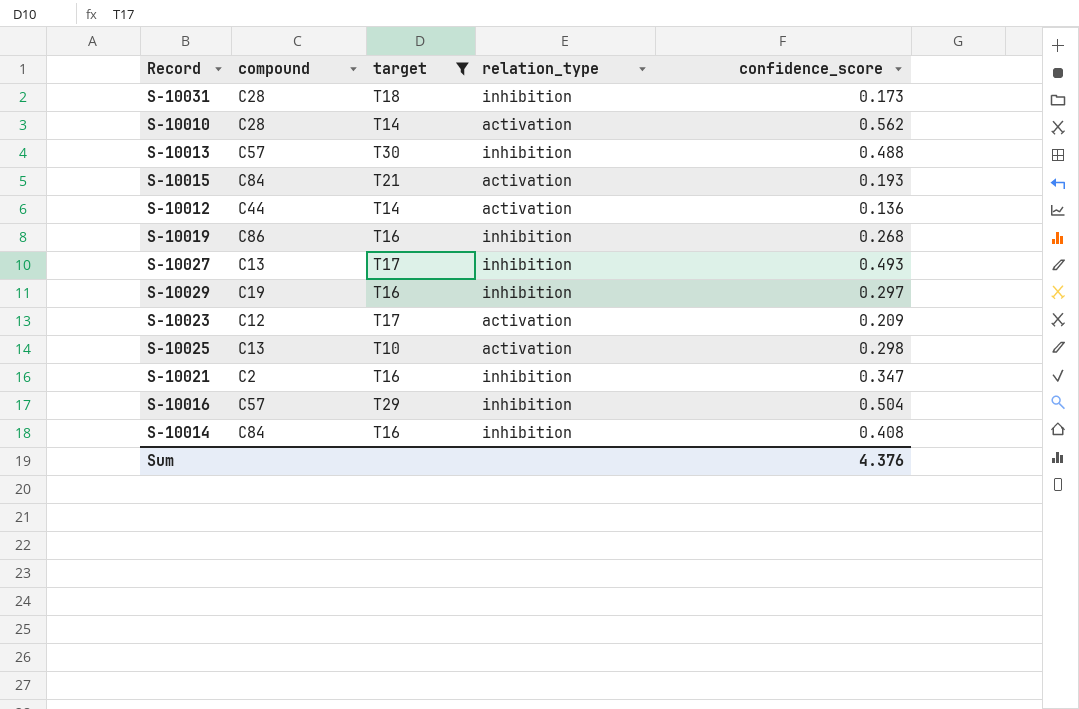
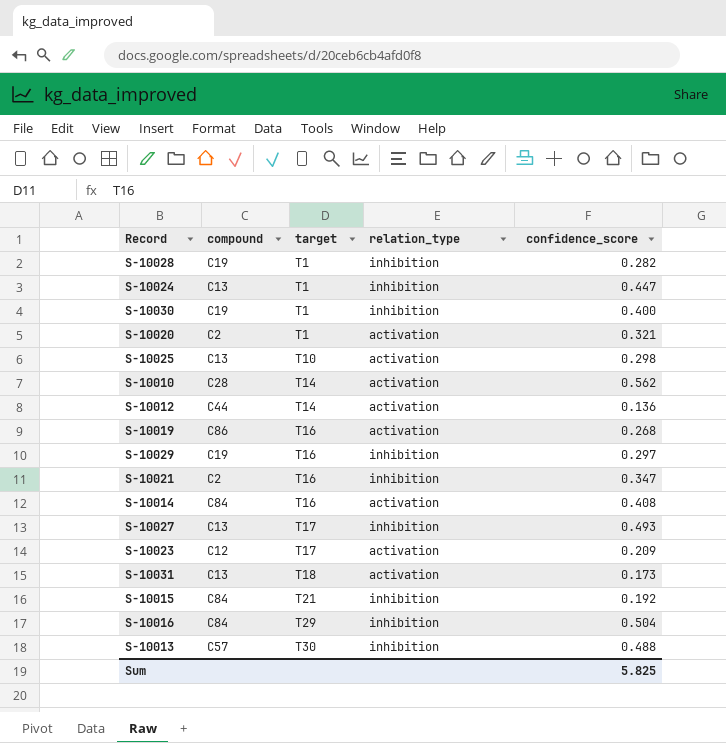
filter: target != T1 -> none
row order: none -> target ascending
S-10019 | relation_type: inhibition -> activation
S-10014 | relation_type: inhibition -> activation
S-10031 | compound: C28 -> C13
S-10031 | relation_type: inhibition -> activation
S-10015 | relation_type: activation -> inhibition
S-10015 | confidence_score: 0.193 -> 0.192
S-10016 | compound: C57 -> C84
Sum | confidence_score: 4.376 -> 5.825

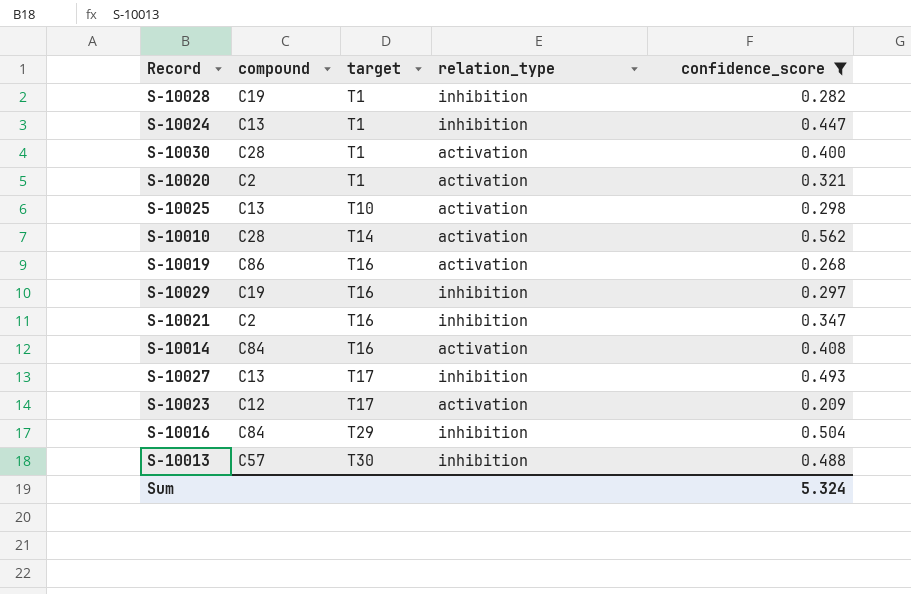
filter: none -> confidence_score >= 0.209
S-10030 | compound: C19 -> C28
S-10030 | relation_type: inhibition -> activation
Sum | confidence_score: 5.825 -> 5.324

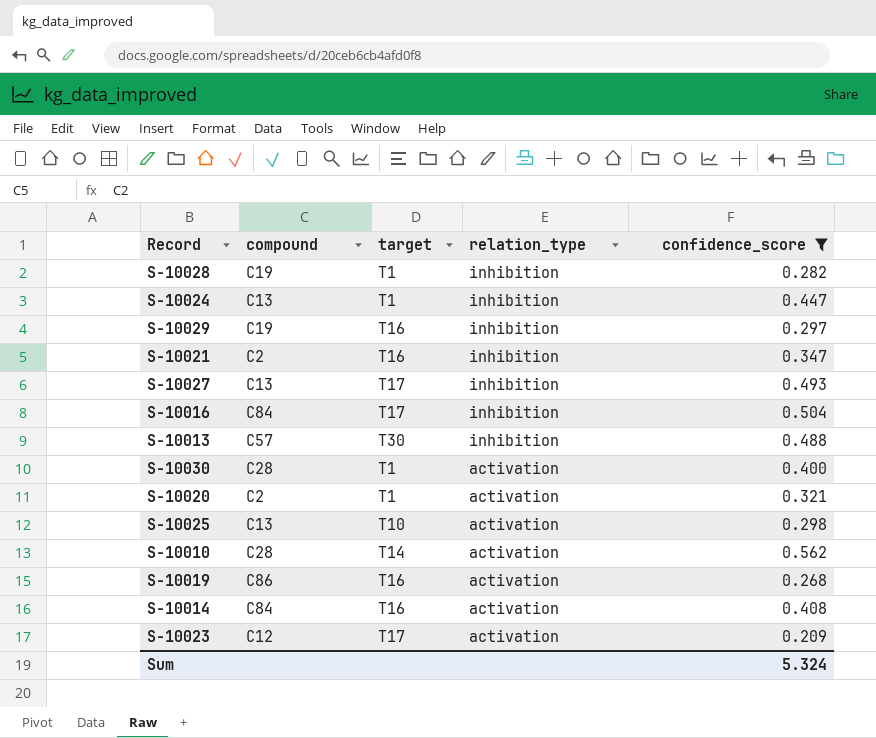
row order: target ascending -> relation_type descending
S-10016 | target: T29 -> T17

